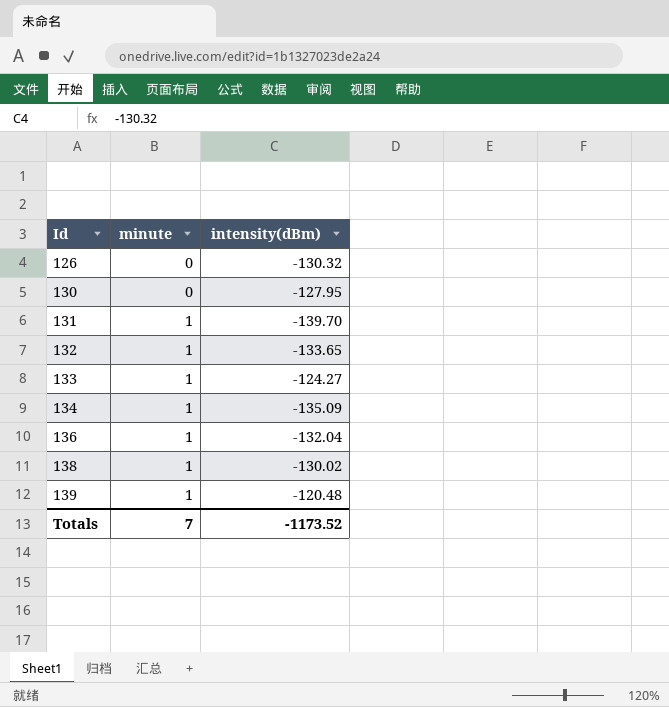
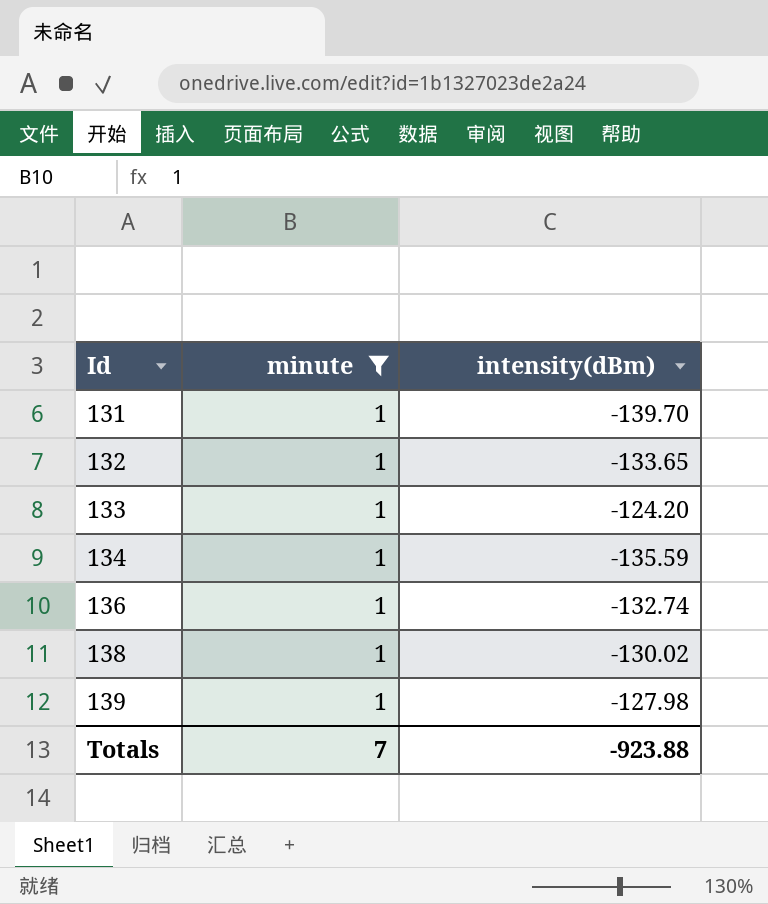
filter: none -> minute = 1
133 | intensity(dBm): -124.27 -> -124.20
134 | intensity(dBm): -135.09 -> -135.59
136 | intensity(dBm): -132.04 -> -132.74
139 | intensity(dBm): -120.48 -> -127.98
Totals | intensity(dBm): -1173.52 -> -923.88

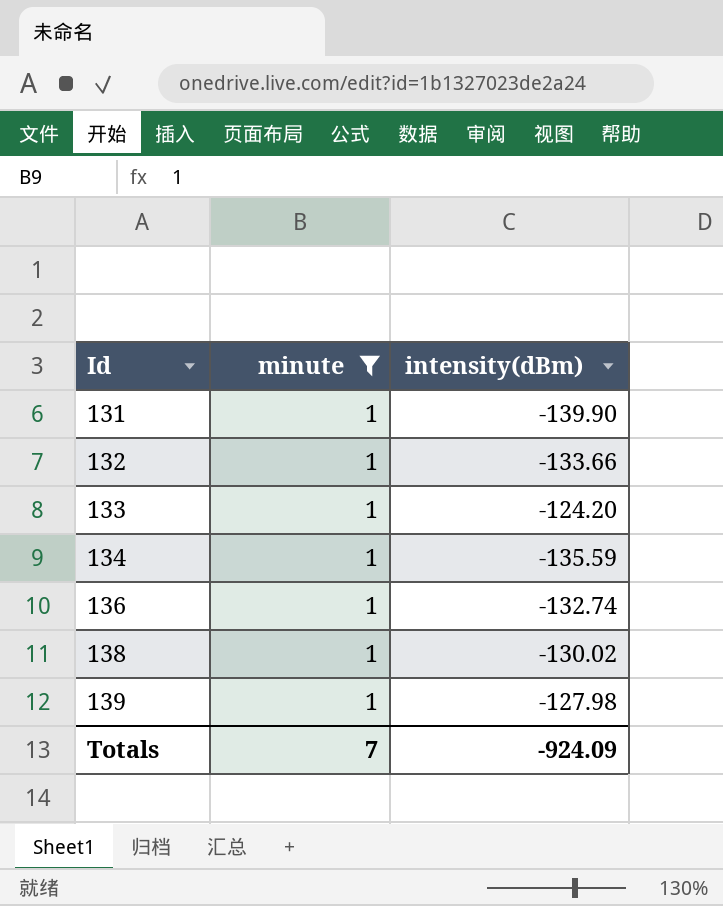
131 | intensity(dBm): -139.70 -> -139.90
132 | intensity(dBm): -133.65 -> -133.66
Totals | intensity(dBm): -923.88 -> -924.09

